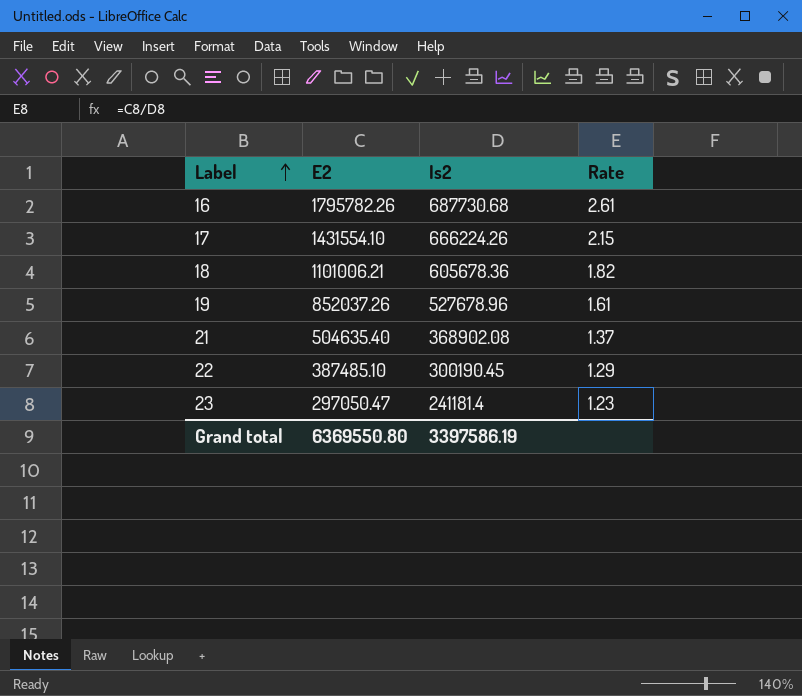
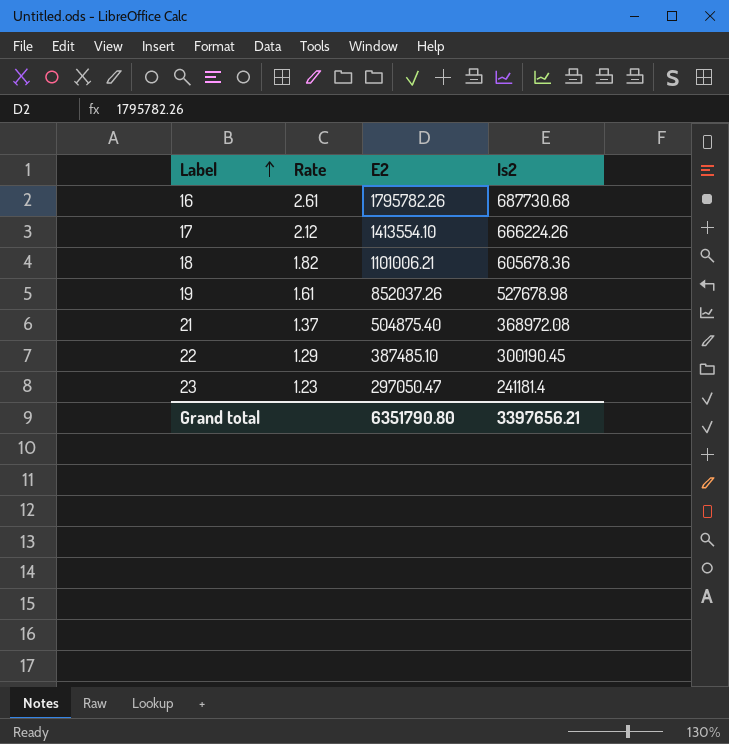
column Rate | position: 4 -> 2
17 | Rate: 2.15 -> 2.12
17 | E2: 1431554.10 -> 1413554.10
19 | Is2: 527678.96 -> 527678.98
21 | E2: 504635.40 -> 504875.40
21 | Is2: 368902.08 -> 368972.08
Grand total | E2: 6369550.80 -> 6351790.80
Grand total | Is2: 3397586.19 -> 3397656.21

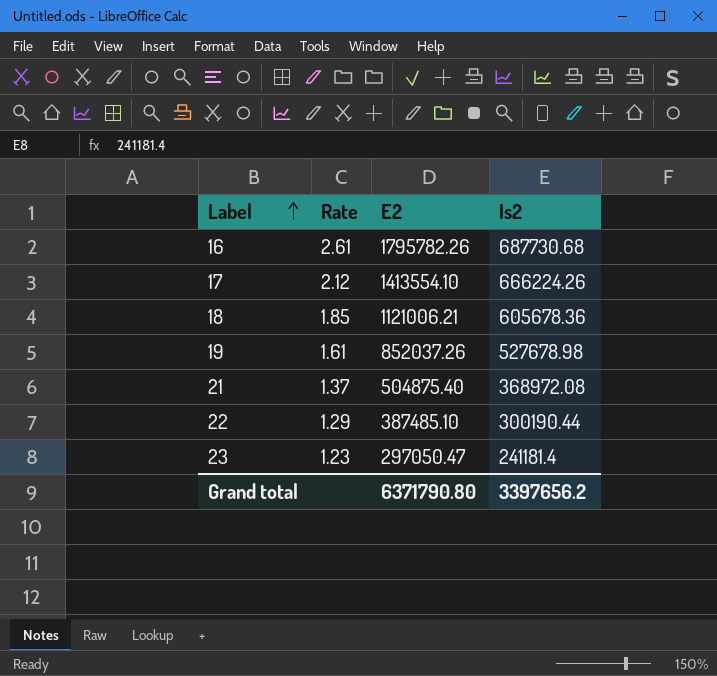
18 | Rate: 1.82 -> 1.85
18 | E2: 1101006.21 -> 1121006.21
22 | Is2: 300190.45 -> 300190.44
Grand total | E2: 6351790.80 -> 6371790.80
Grand total | Is2: 3397656.21 -> 3397656.2

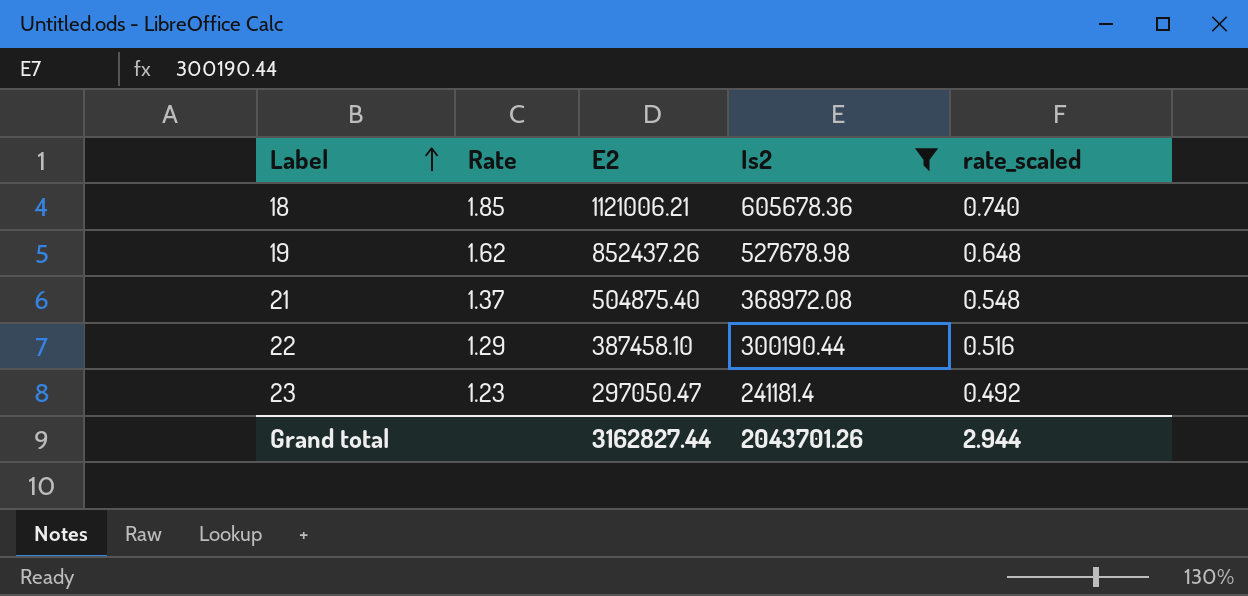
filter: none -> Is2 <= 605678.36
column rate_scaled | formula: none -> [Rate] * 0.4
19 | Rate: 1.61 -> 1.62
19 | E2: 852037.26 -> 852437.26
22 | E2: 387485.10 -> 387458.10
Grand total | E2: 6371790.80 -> 3162827.44
Grand total | Is2: 3397656.2 -> 2043701.26

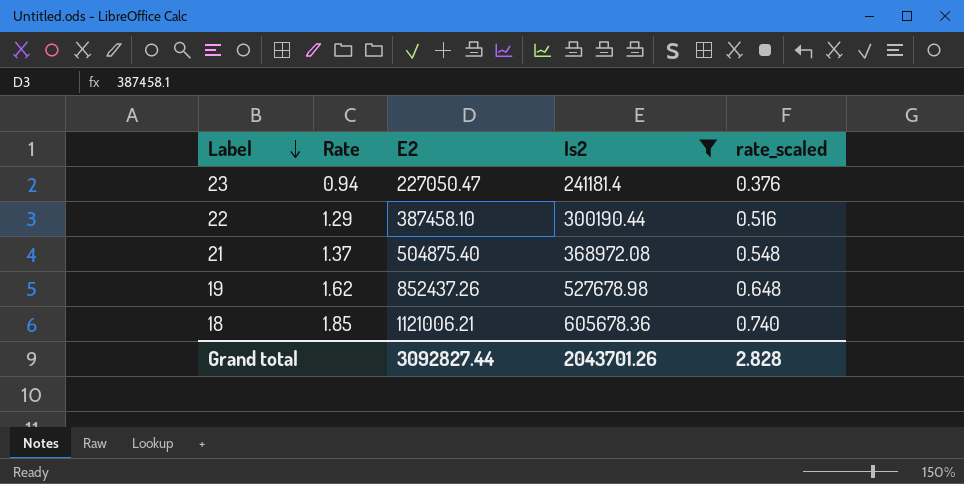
row order: Label ascending -> Label descending
23 | Rate: 1.23 -> 0.94
23 | E2: 297050.47 -> 227050.47
23 | rate_scaled: 0.492 -> 0.376
Grand total | E2: 3162827.44 -> 3092827.44
Grand total | rate_scaled: 2.944 -> 2.828

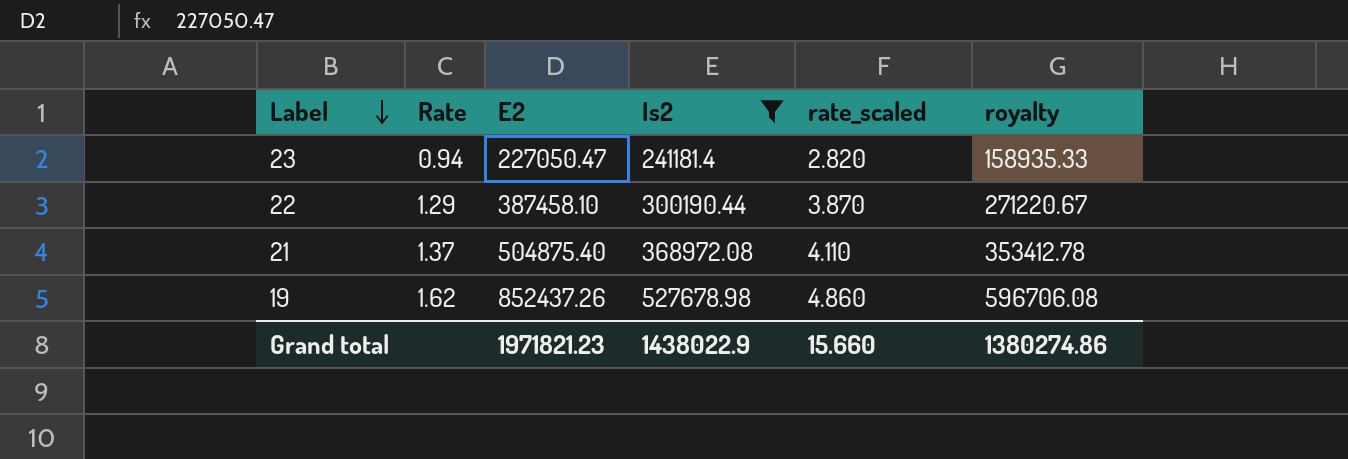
column rate_scaled | formula: [Rate] * 0.4 -> [Rate] * 3
column royalty | formula: none -> [E2] * 0.7
row 18: 1.85 | 1121006.21 | 605678.36 | 0.740 -> none
Grand total | E2: 3092827.44 -> 1971821.23
Grand total | Is2: 2043701.26 -> 1438022.9
Grand total | rate_scaled: 2.828 -> 15.660

